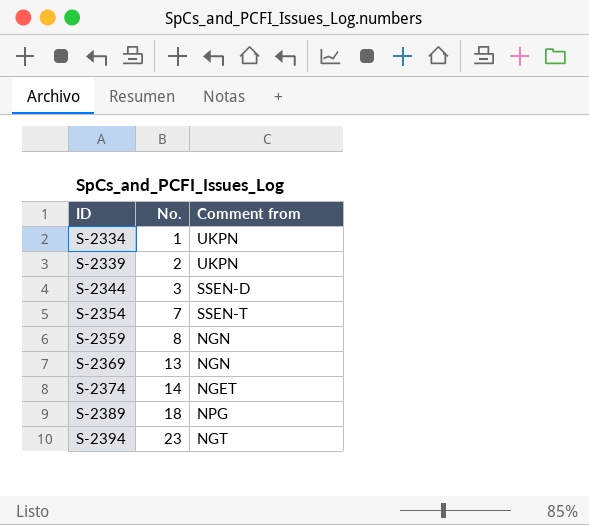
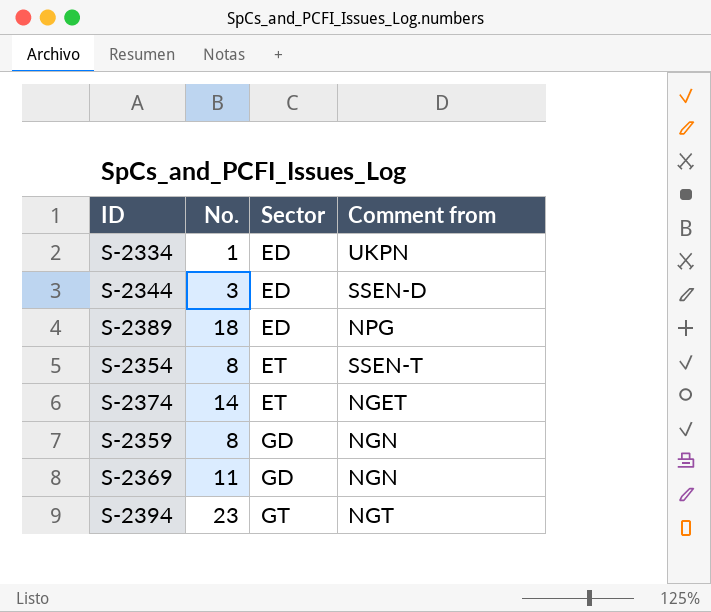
row order: ID ascending -> Sector ascending
column Sector | position: none -> 3
row S-2339: 2 | UKPN -> none
S-2354 | No.: 7 -> 8
S-2369 | No.: 13 -> 11

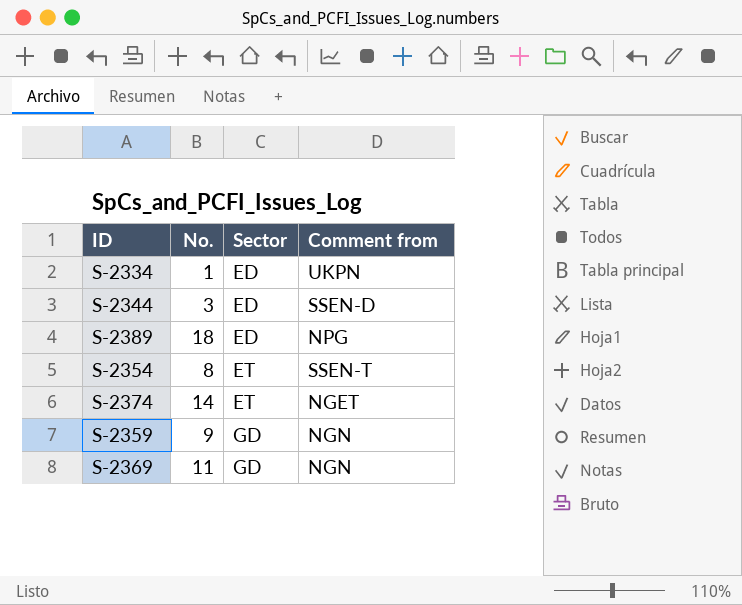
row S-2394: 23 | GT | NGT -> none
S-2359 | No.: 8 -> 9

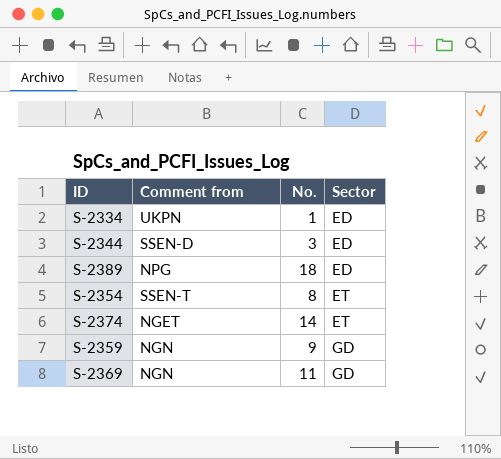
column Comment from | position: 4 -> 2

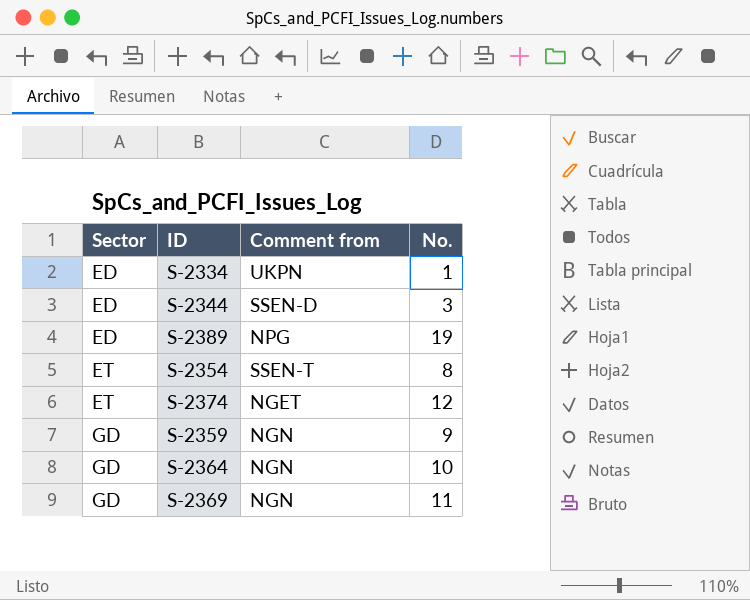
column Sector | position: 4 -> 1
S-2389 | No.: 18 -> 19
S-2374 | No.: 14 -> 12
row S-2364: none -> GD | NGN | 10

